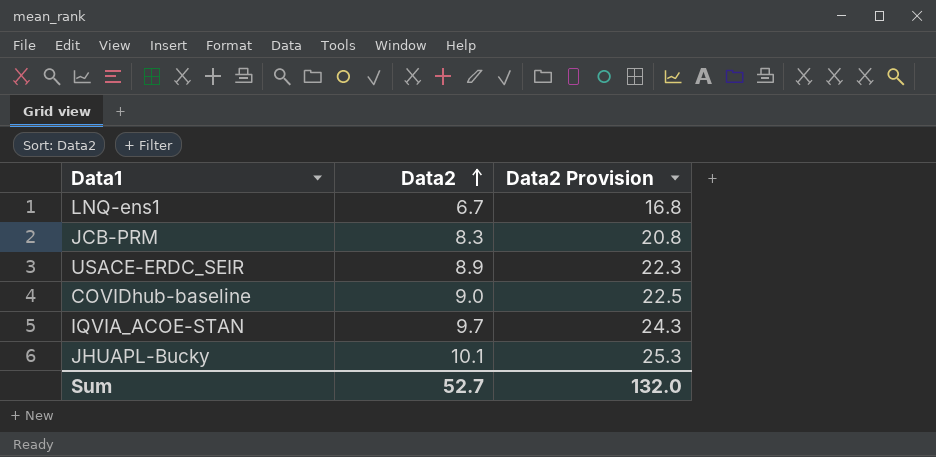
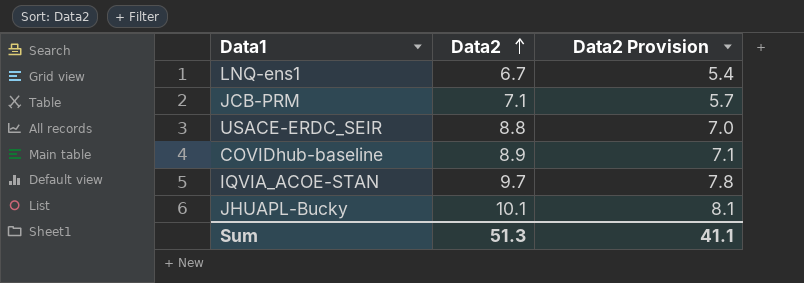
column Data2 Provision | formula: [Data2] * 2.5 -> [Data2] * 0.8
JCB-PRM | Data2: 8.3 -> 7.1
USACE-ERDC_SEIR | Data2: 8.9 -> 8.8
COVIDhub-baseline | Data2: 9.0 -> 8.9
Sum | Data2: 52.7 -> 51.3
Sum | Data2 Provision: 132.0 -> 41.1

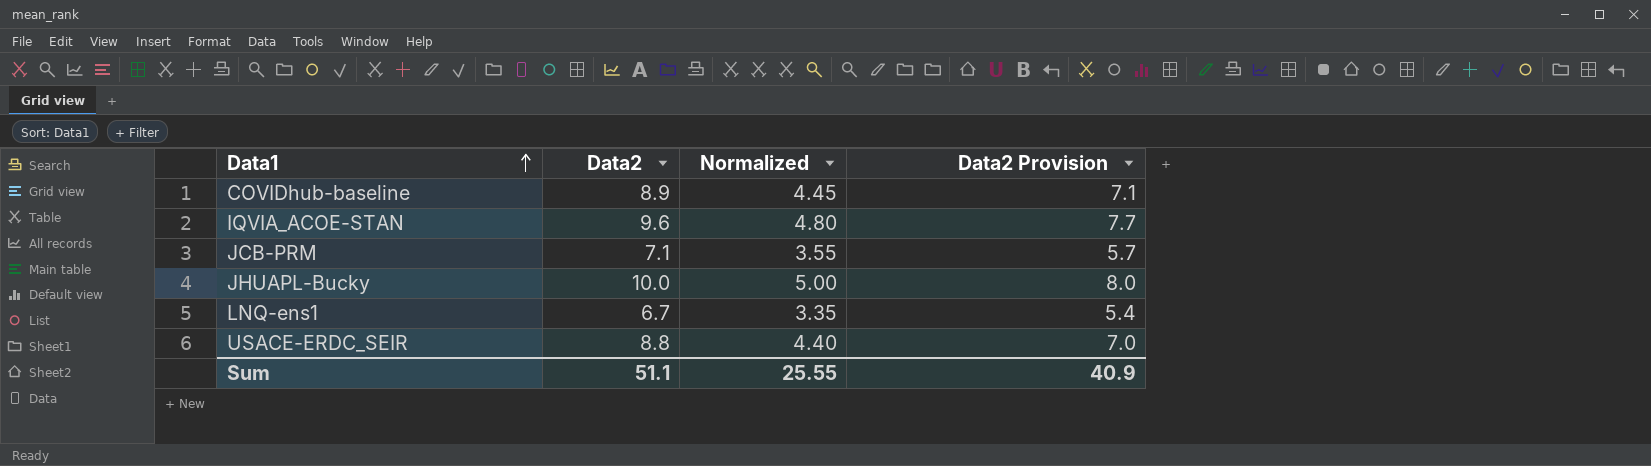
row order: Data2 ascending -> Data1 ascending
column Normalized | formula: none -> [Data2] * 0.5
IQVIA_ACOE-STAN | Data2: 9.7 -> 9.6
IQVIA_ACOE-STAN | Data2 Provision: 7.8 -> 7.7
JHUAPL-Bucky | Data2: 10.1 -> 10.0
JHUAPL-Bucky | Data2 Provision: 8.1 -> 8.0
Sum | Data2: 51.3 -> 51.1
Sum | Data2 Provision: 41.1 -> 40.9

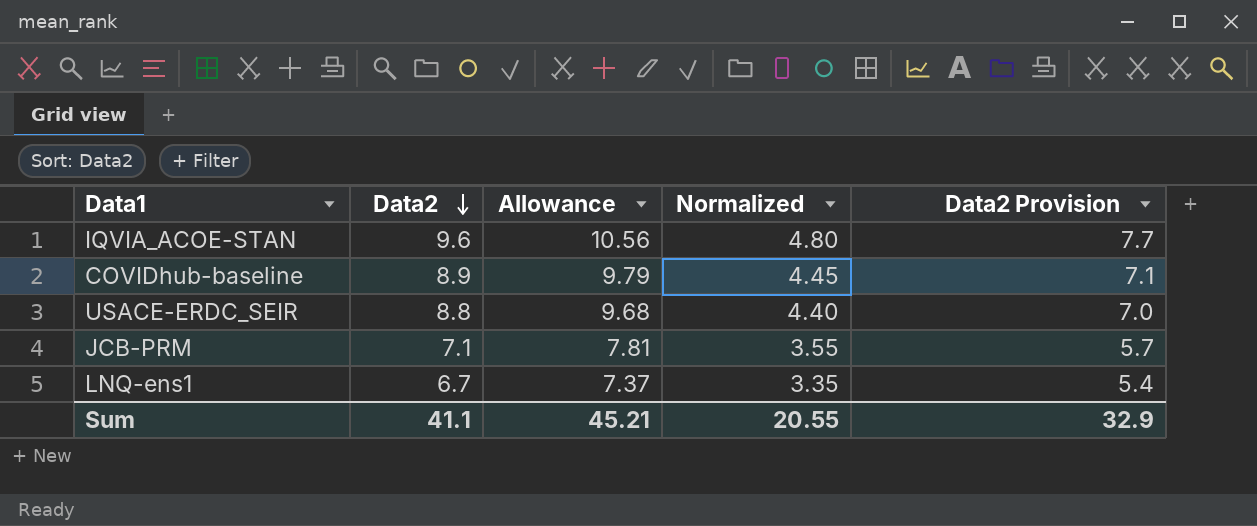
row order: Data1 ascending -> Data2 descending
column Allowance | formula: none -> [Data2] * 1.1
row JHUAPL-Bucky: 10.0 | 5.00 | 8.0 -> none
Sum | Data2: 51.1 -> 41.1
Sum | Normalized: 25.55 -> 20.55
Sum | Data2 Provision: 40.9 -> 32.9

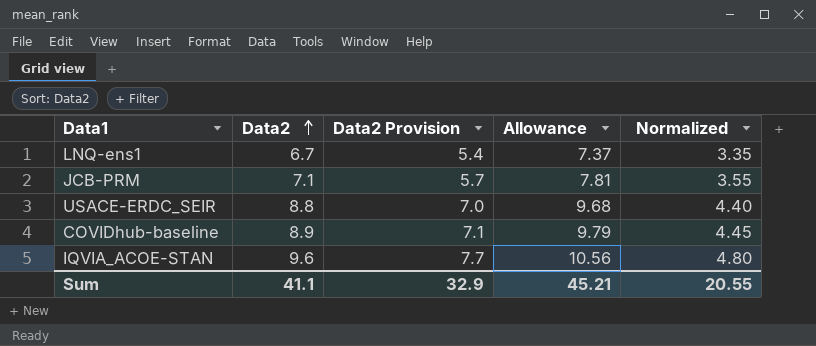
row order: Data2 descending -> Data2 ascending
column Data2 Provision | position: 5 -> 3

